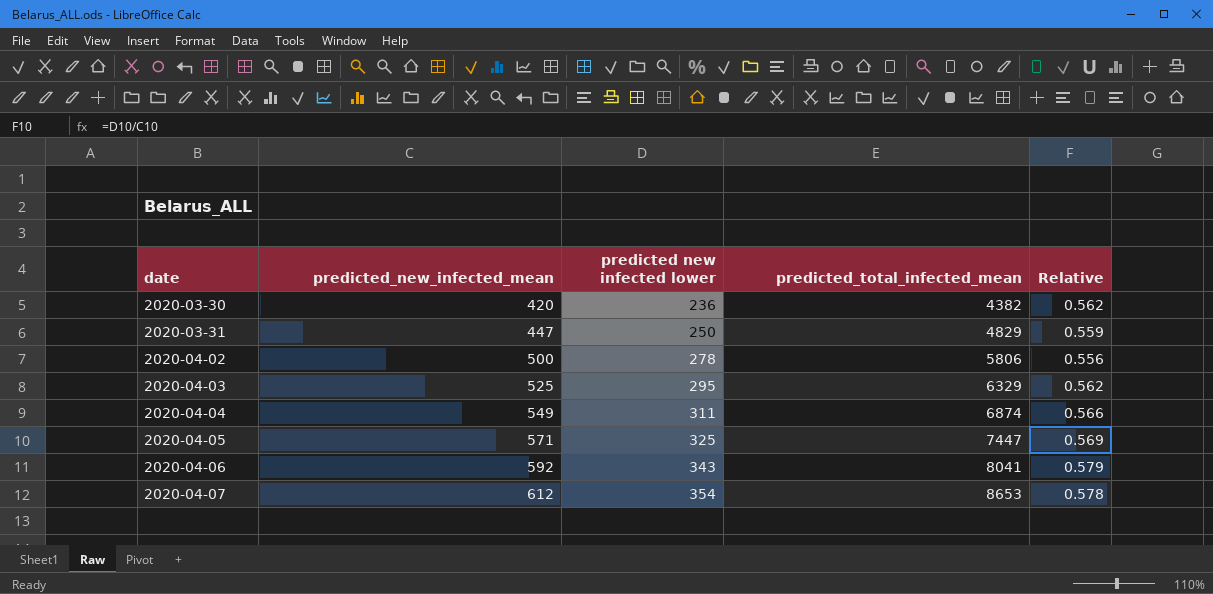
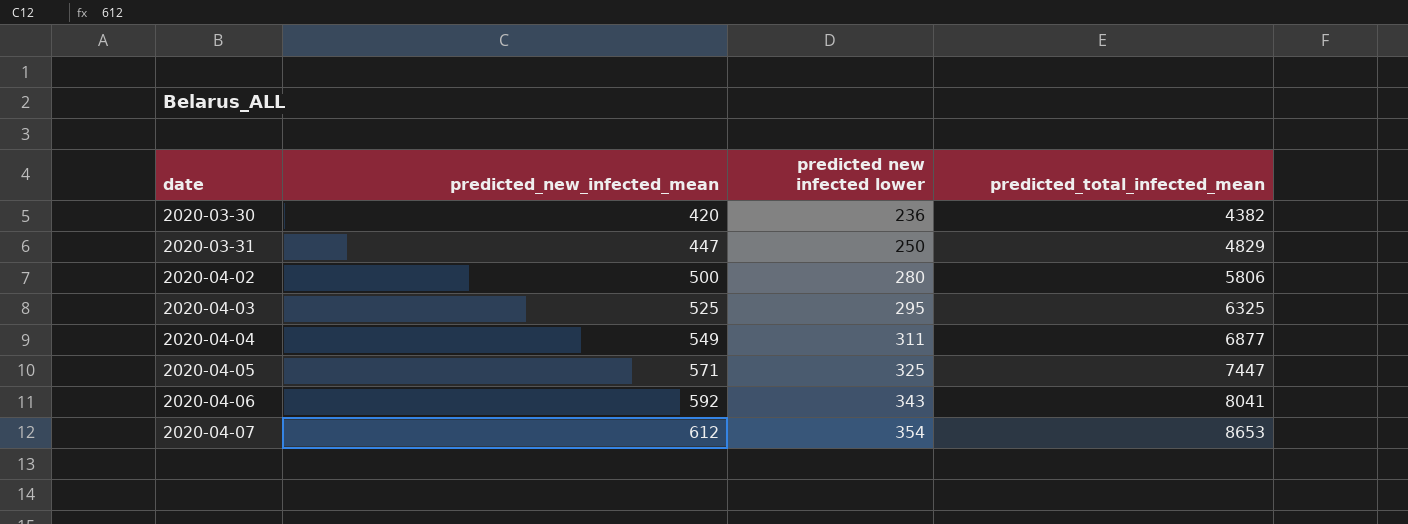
column Relative | formula: [predicted new infected lower] / [predicted_new_infected_mean] -> none
2020-04-02 | predicted new infected lower: 278 -> 280
2020-04-03 | predicted_total_infected_mean: 6329 -> 6325
2020-04-04 | predicted_total_infected_mean: 6874 -> 6877

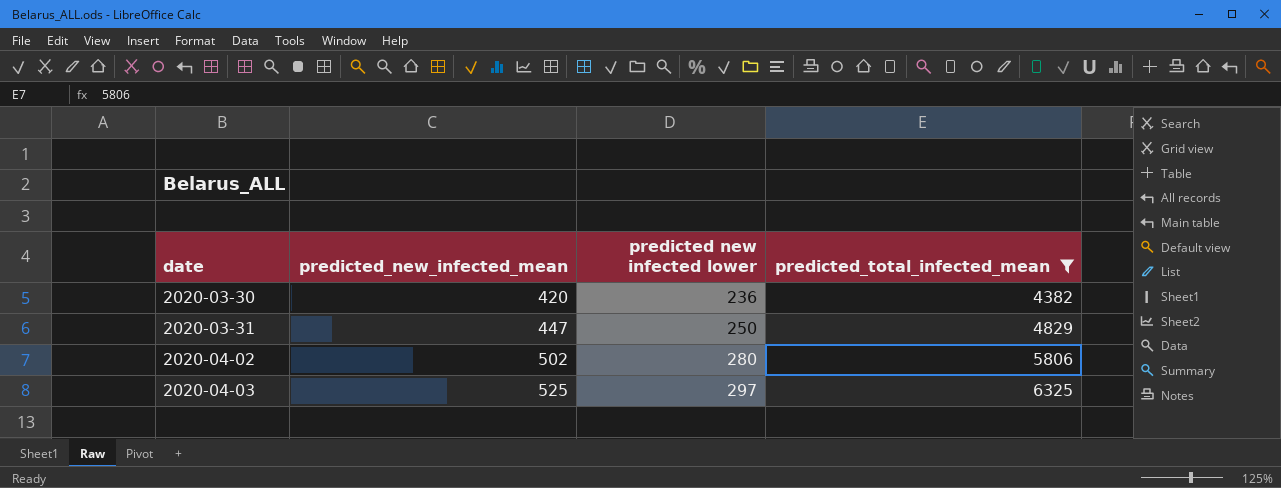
filter: none -> predicted_total_infected_mean <= 6325
2020-04-02 | predicted_new_infected_mean: 500 -> 502
2020-04-03 | predicted new infected lower: 295 -> 297

